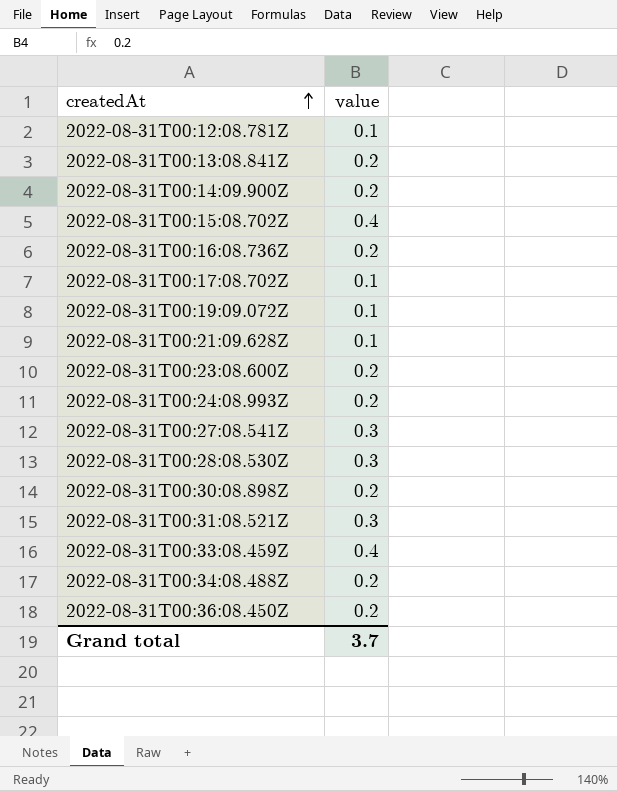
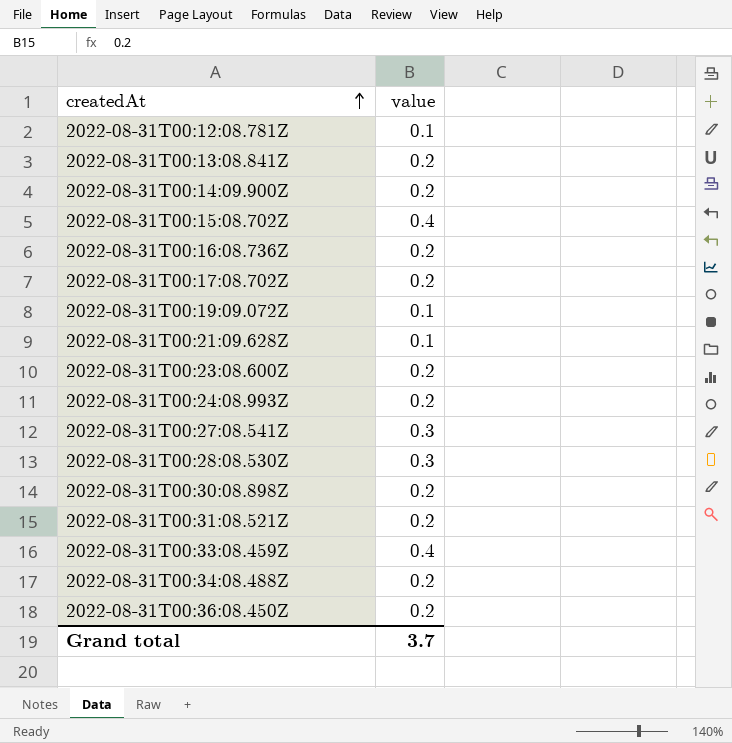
2022-08-31T00:17:08.702Z | value: 0.1 -> 0.2
2022-08-31T00:31:08.521Z | value: 0.3 -> 0.2

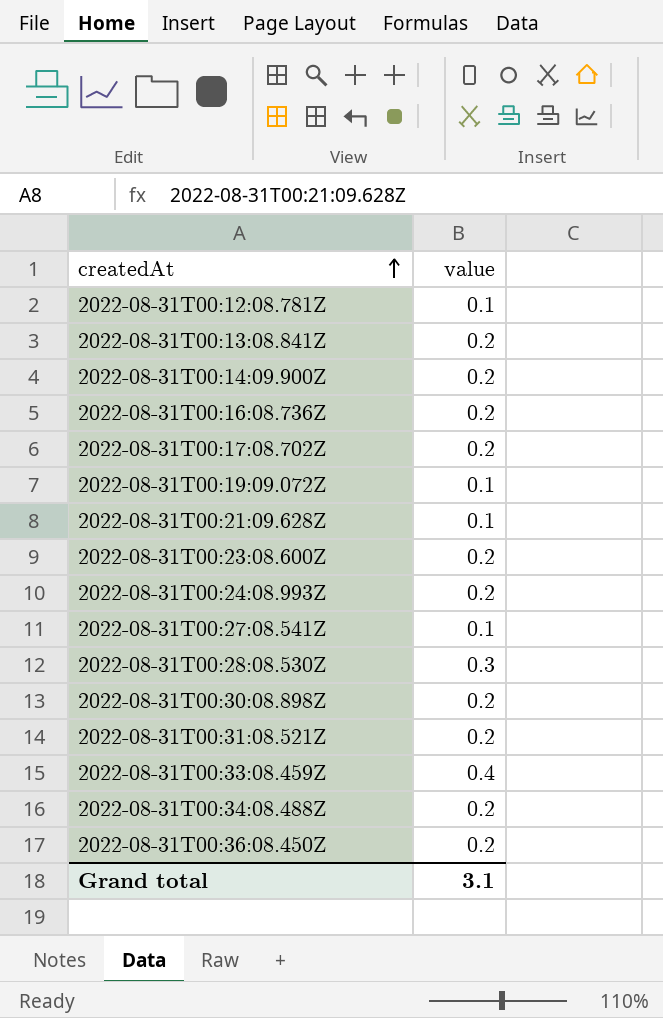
row 2022-08-31T00:15:08.702Z: 0.4 -> none
2022-08-31T00:27:08.541Z | value: 0.3 -> 0.1
Grand total | value: 3.7 -> 3.1

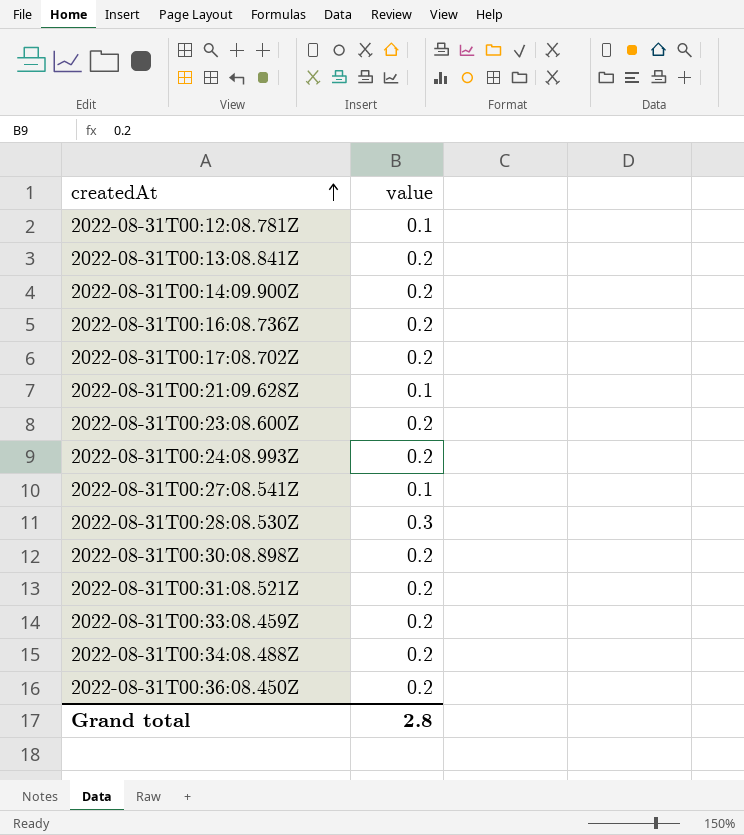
row 2022-08-31T00:19:09.072Z: 0.1 -> none
2022-08-31T00:33:08.459Z | value: 0.4 -> 0.2
Grand total | value: 3.1 -> 2.8

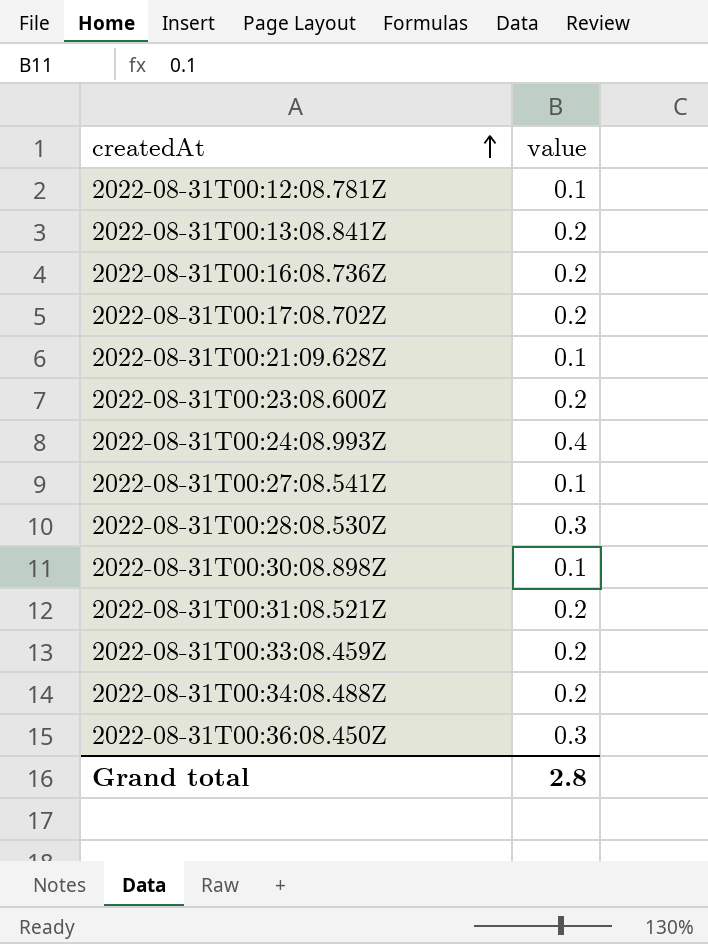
row 2022-08-31T00:14:09.900Z: 0.2 -> none
2022-08-31T00:24:08.993Z | value: 0.2 -> 0.4
2022-08-31T00:30:08.898Z | value: 0.2 -> 0.1
2022-08-31T00:36:08.450Z | value: 0.2 -> 0.3

